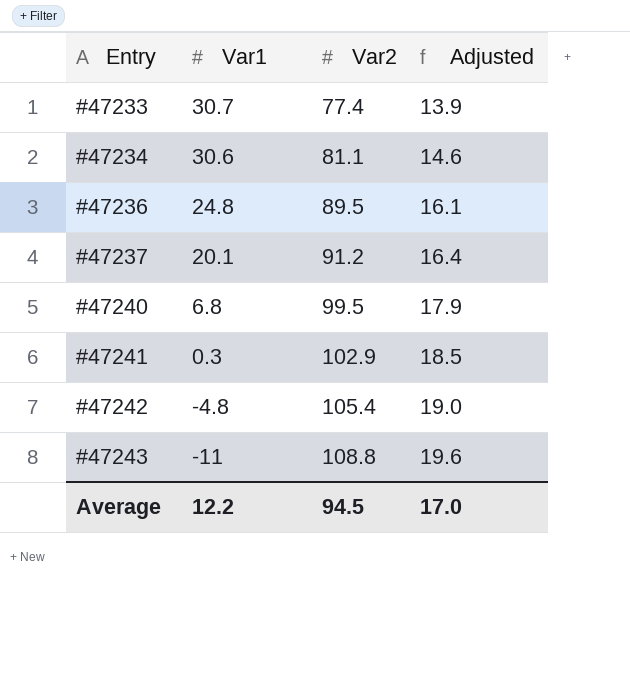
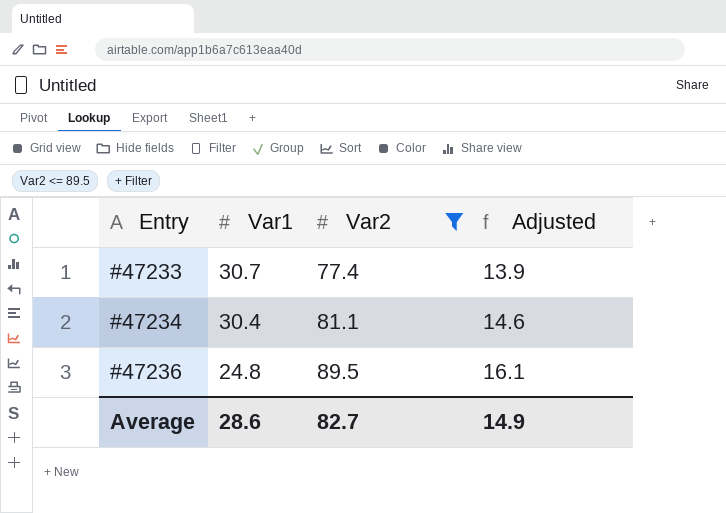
filter: none -> Var2 <= 89.5
#47234 | Var1: 30.6 -> 30.4
Average | Var1: 12.2 -> 28.6
Average | Var2: 94.5 -> 82.7
Average | Adjusted: 17.0 -> 14.9

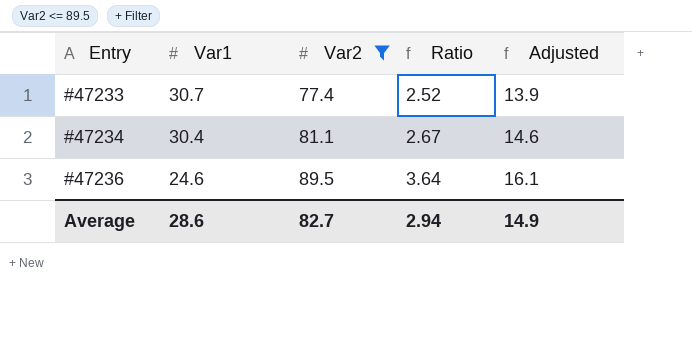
column Ratio | formula: none -> [Var2] / [Var1]
#47236 | Var1: 24.8 -> 24.6

